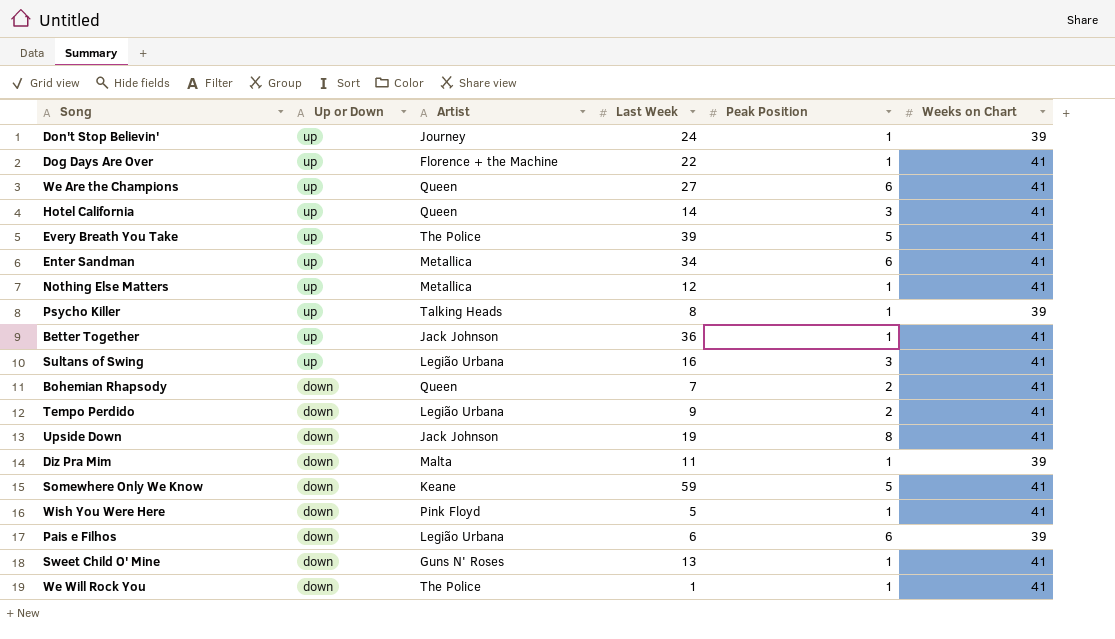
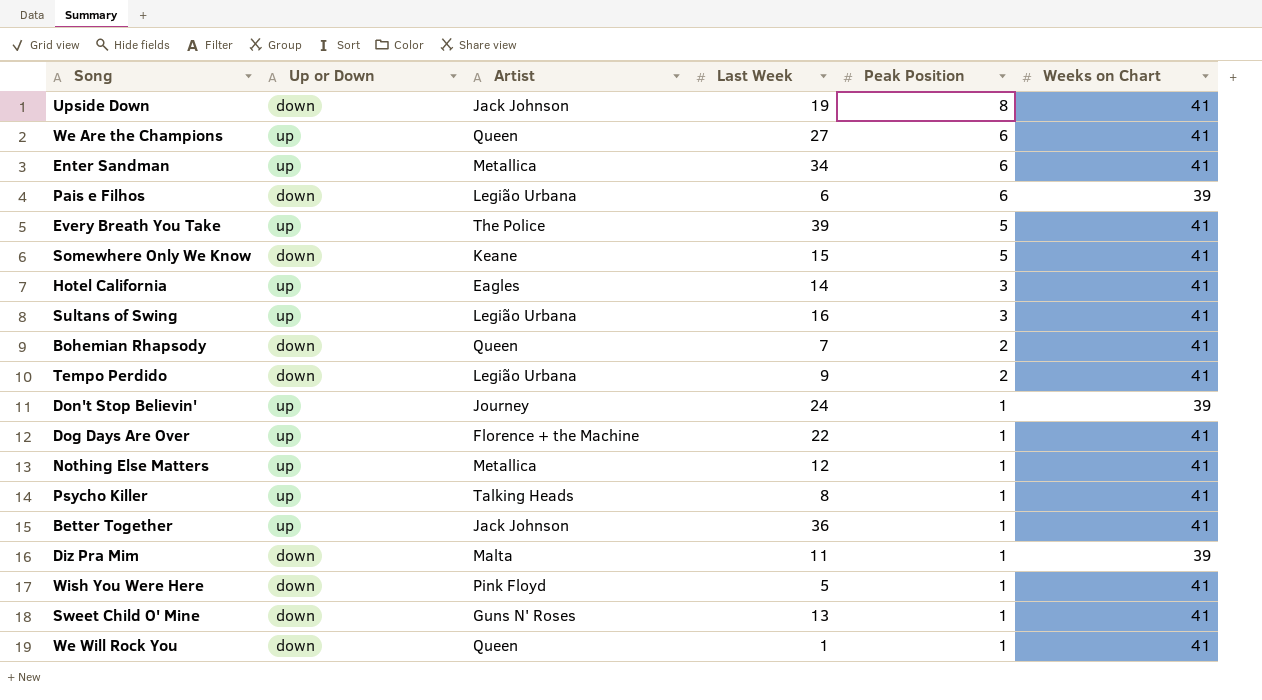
row order: Up or Down descending -> Peak Position descending
Somewhere Only We Know | Last Week: 59 -> 15
Hotel California | Artist: Queen -> Eagles
Psycho Killer | Weeks on Chart: 39 -> 41
We Will Rock You | Artist: The Police -> Queen

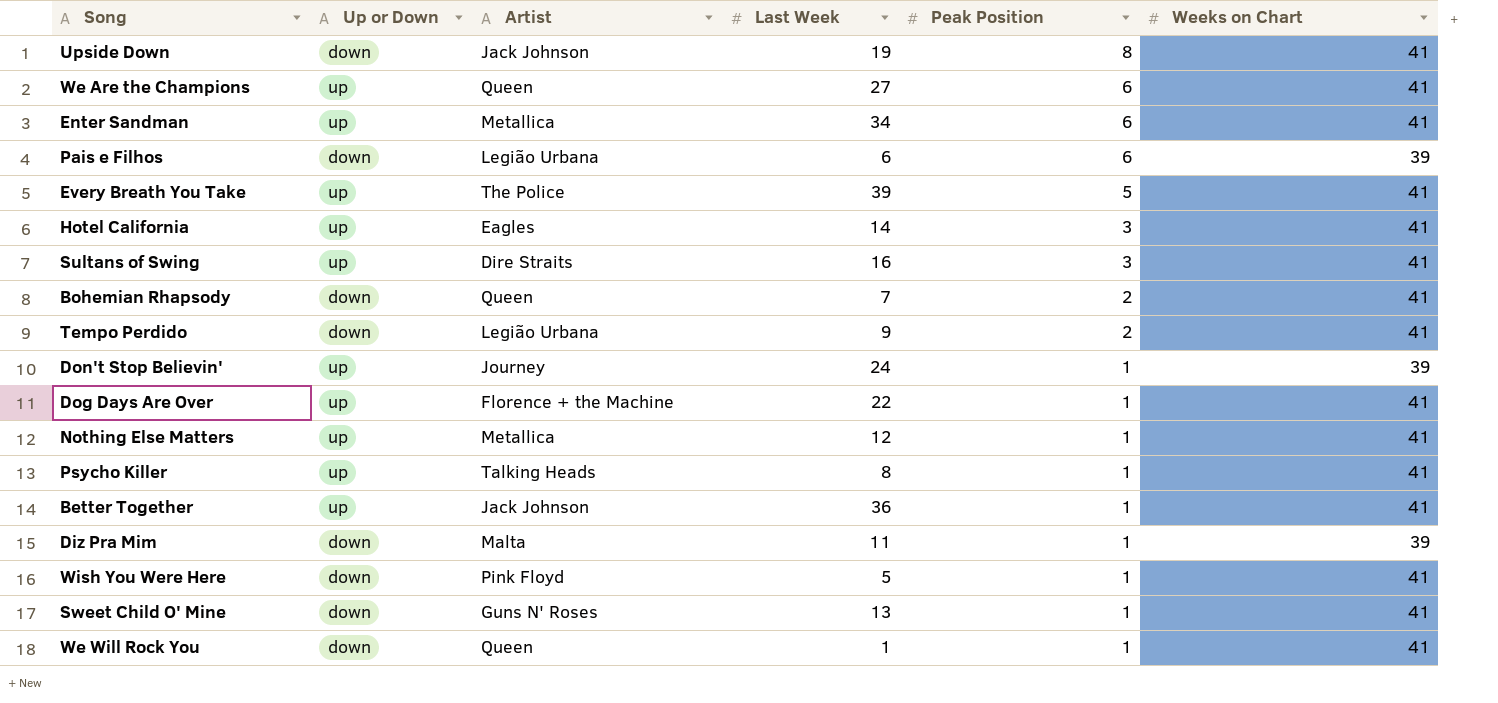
row Somewhere Only We Know: down | Keane | 15 | 5 | 41 -> none
Sultans of Swing | Artist: Legião Urbana -> Dire Straits

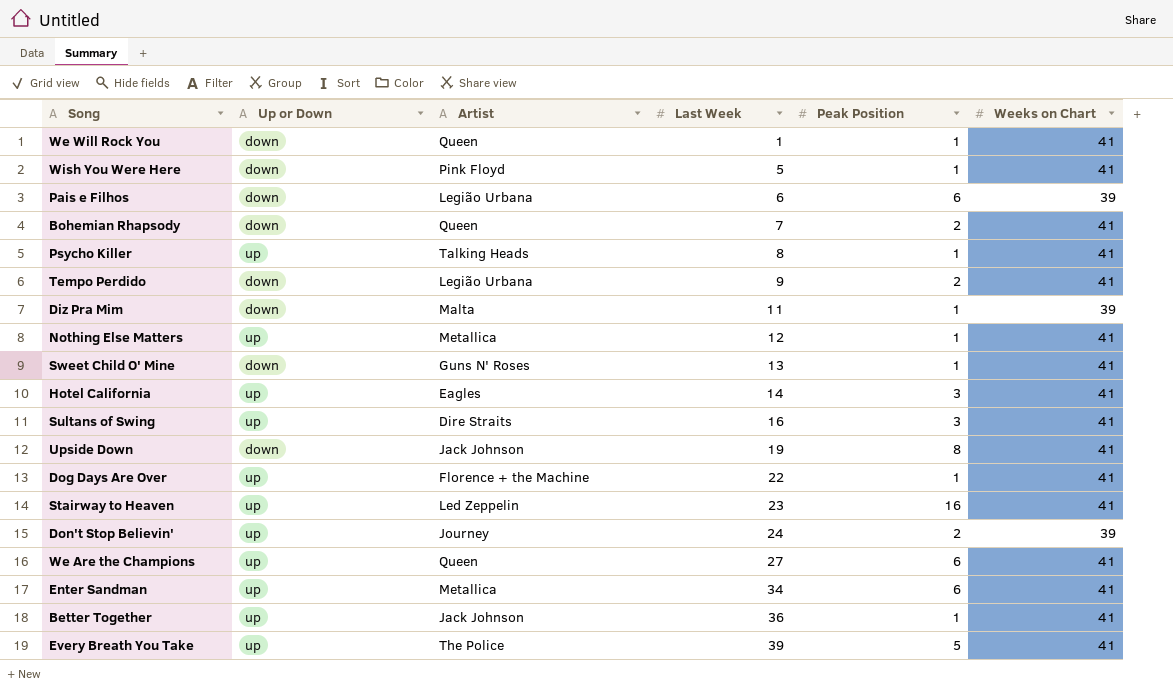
row order: Peak Position descending -> Last Week ascending
row Stairway to Heaven: none -> up | Led Zeppelin | 23 | 16 | 41
Don't Stop Believin' | Peak Position: 1 -> 2

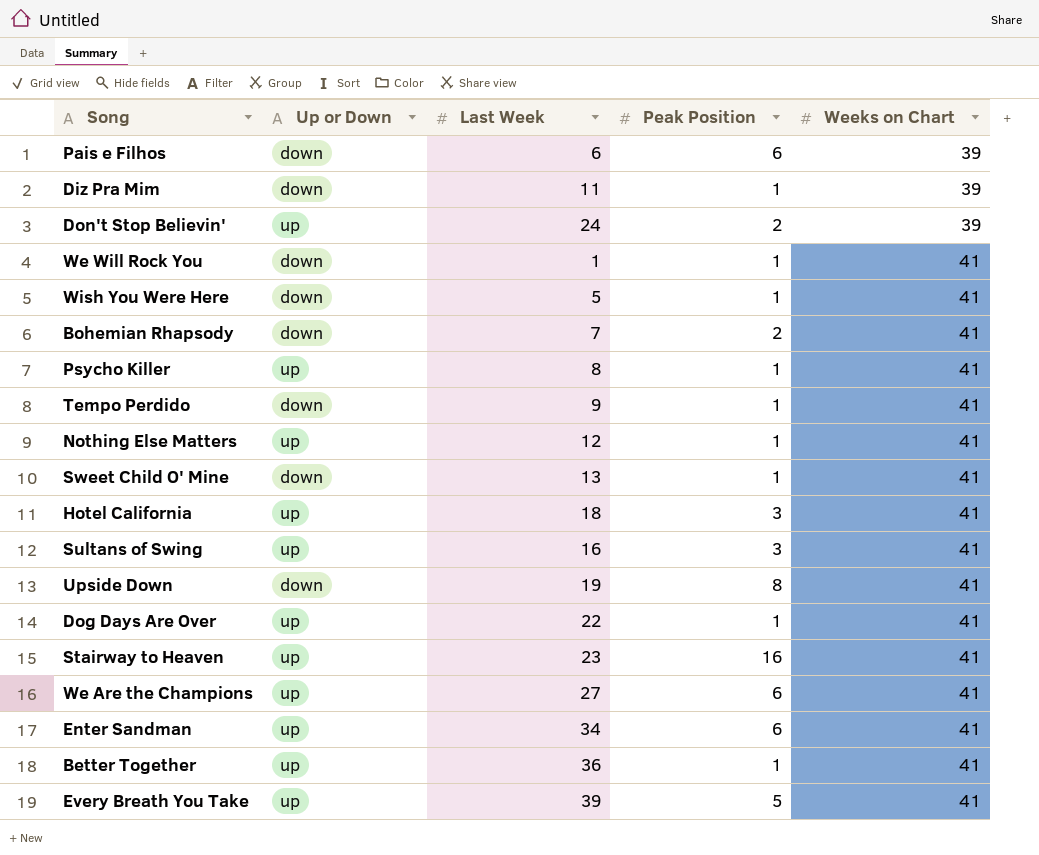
row order: Last Week ascending -> Weeks on Chart ascending
column Artist | position: 3 -> none
Tempo Perdido | Peak Position: 2 -> 1
Hotel California | Last Week: 14 -> 18

